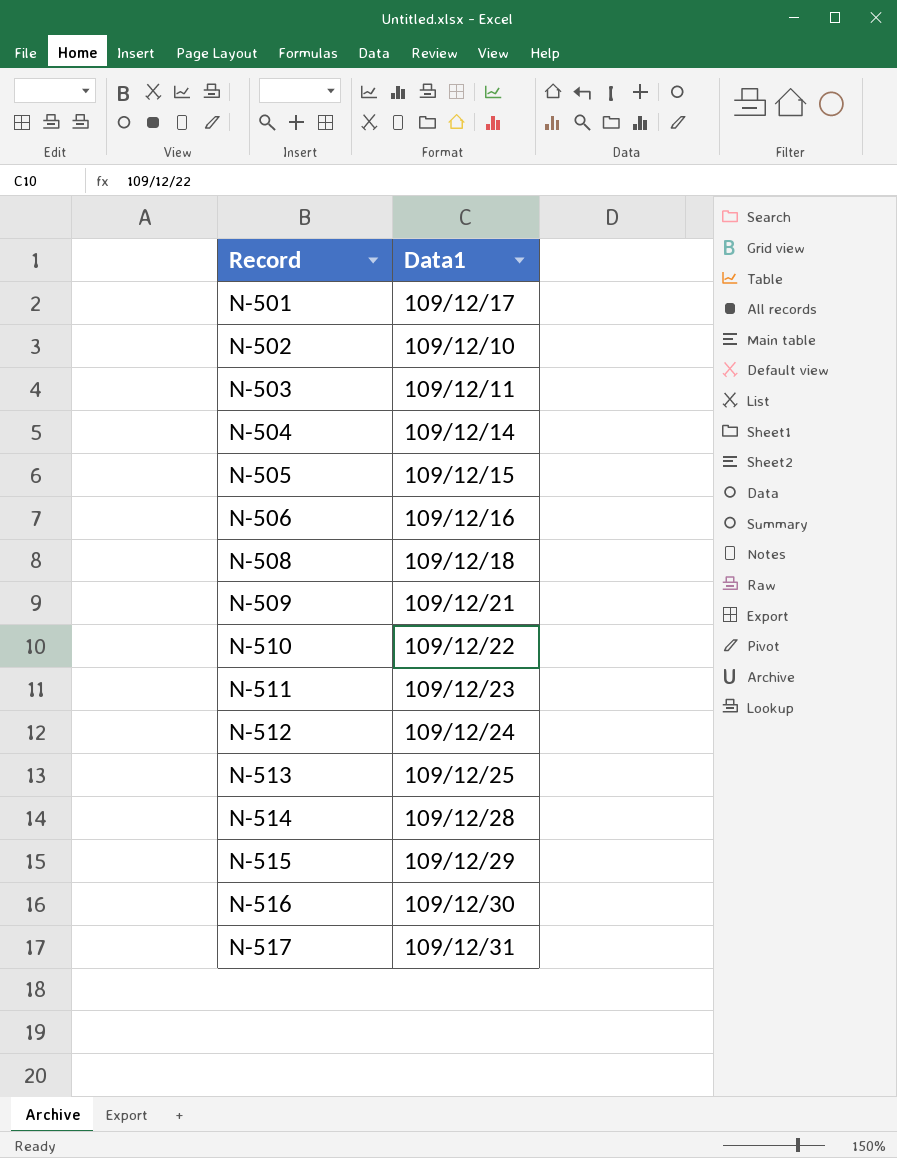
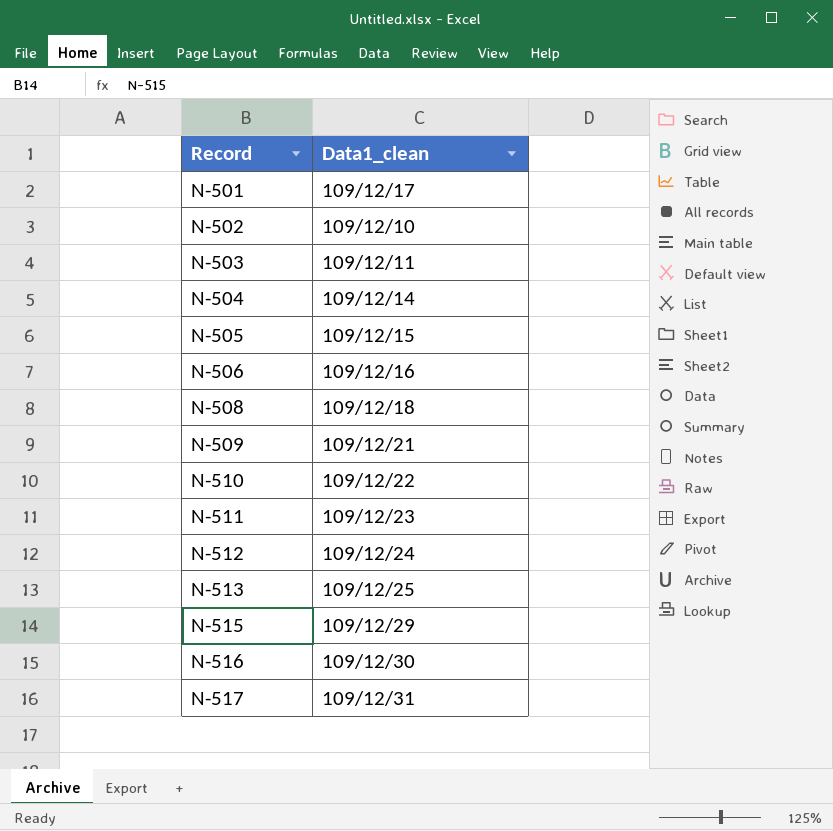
column name: Data1 -> Data1_clean
row N-514: 109/12/28 -> none

